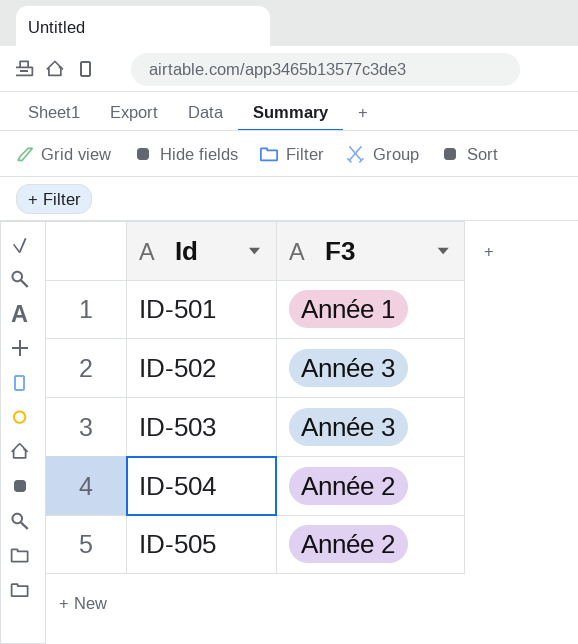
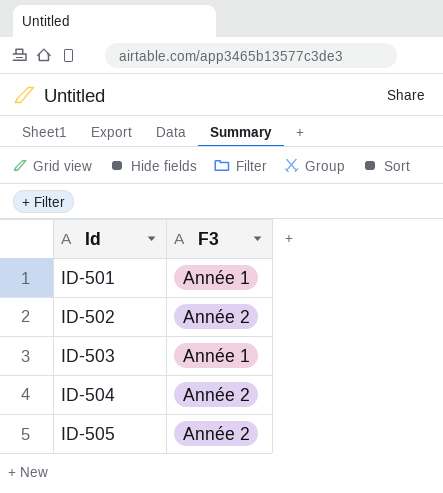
ID-502 | F3: Année 3 -> Année 2
ID-503 | F3: Année 3 -> Année 1

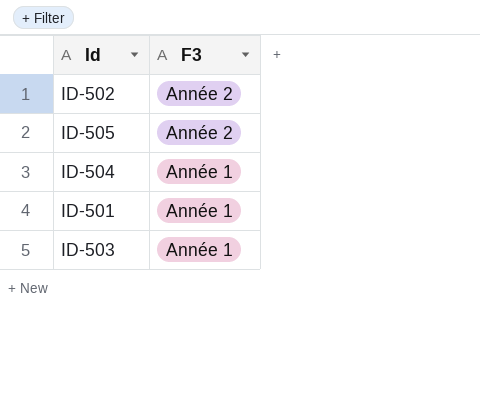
row order: Id ascending -> F3 descending
ID-504 | F3: Année 2 -> Année 1

